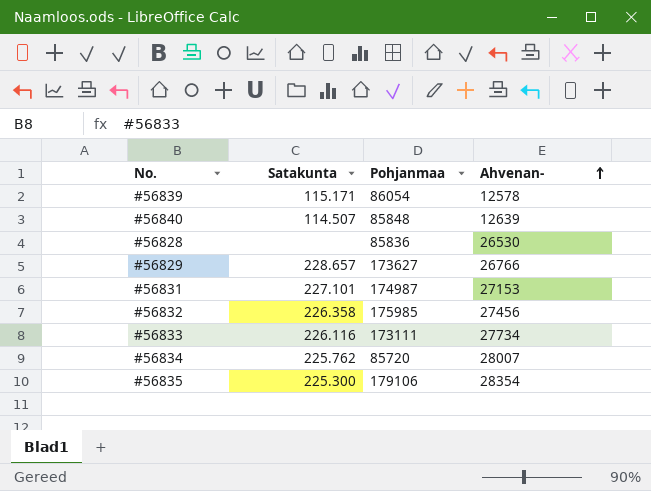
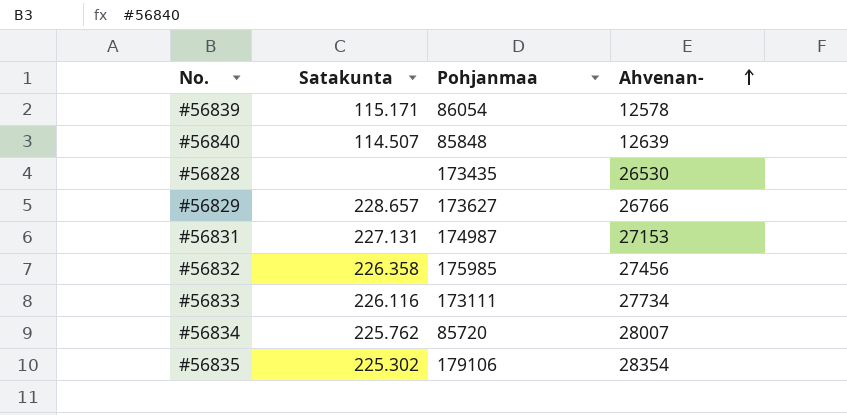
#56828 | Pohjanmaa: 85836 -> 173435
#56831 | Satakunta: 227.101 -> 227.131
#56835 | Satakunta: 225.300 -> 225.302

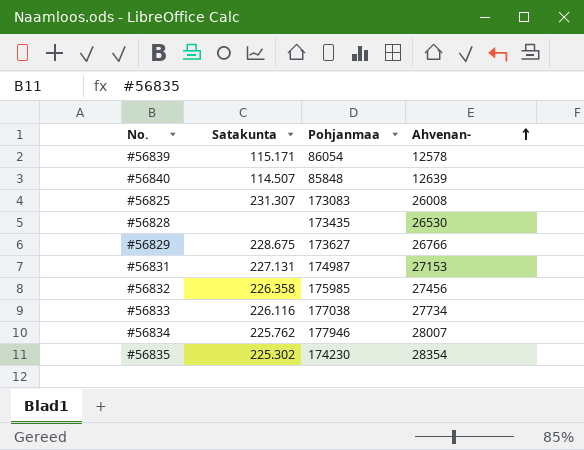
row #56825: none -> 231.307 | 173083 | 26008
#56829 | Satakunta: 228.657 -> 228.675
#56833 | Pohjanmaa: 173111 -> 177038
#56834 | Pohjanmaa: 85720 -> 177946
#56835 | Pohjanmaa: 179106 -> 174230

